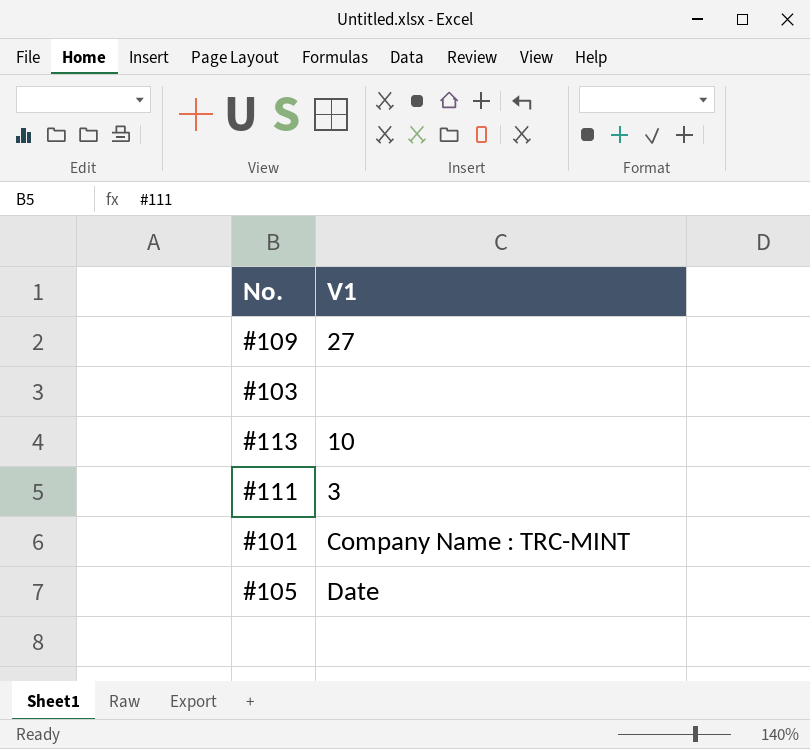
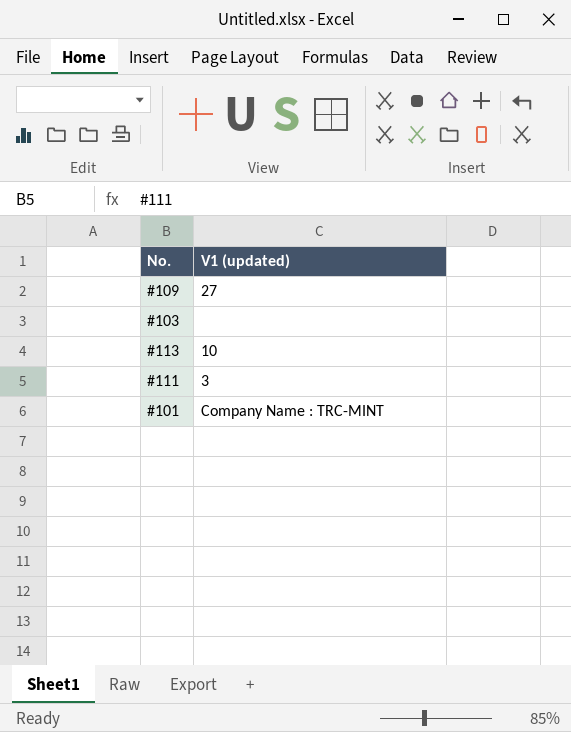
column name: V1 -> V1 (updated)
row #105: Date -> none

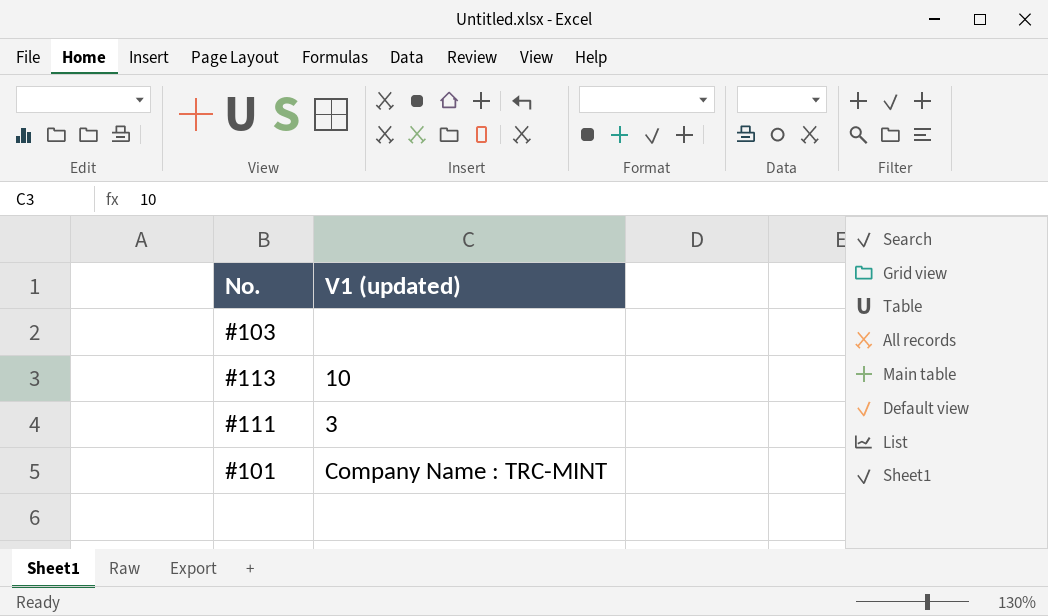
row #109: 27 -> none

